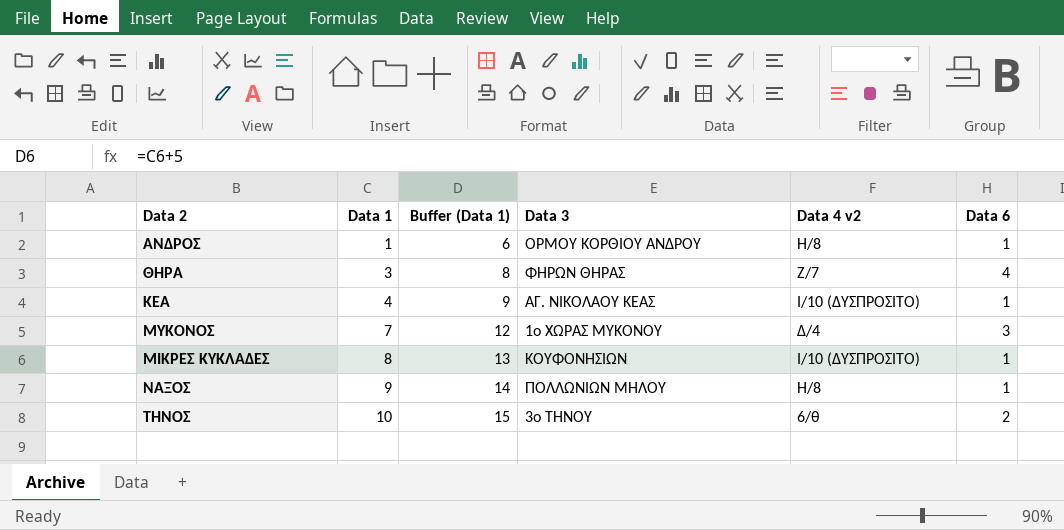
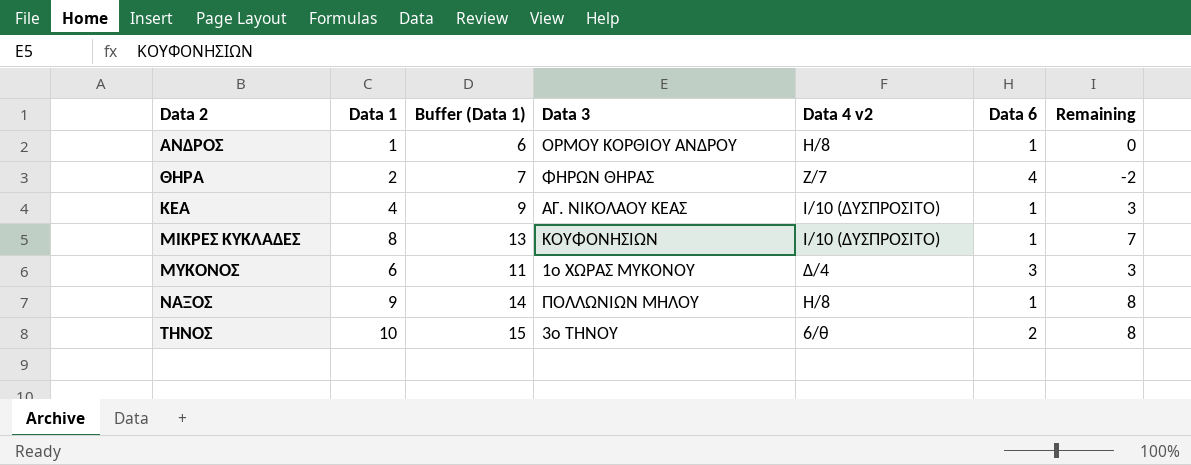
row order: Data 1 ascending -> Data 2 ascending
column Remaining | formula: none -> [Data 1] - [Data 6]
ΘΗΡΑ | Data 1: 3 -> 2
ΘΗΡΑ | Buffer (Data 1): 8 -> 7
ΜΥΚΟΝΟΣ | Data 1: 7 -> 6
ΜΥΚΟΝΟΣ | Buffer (Data 1): 12 -> 11

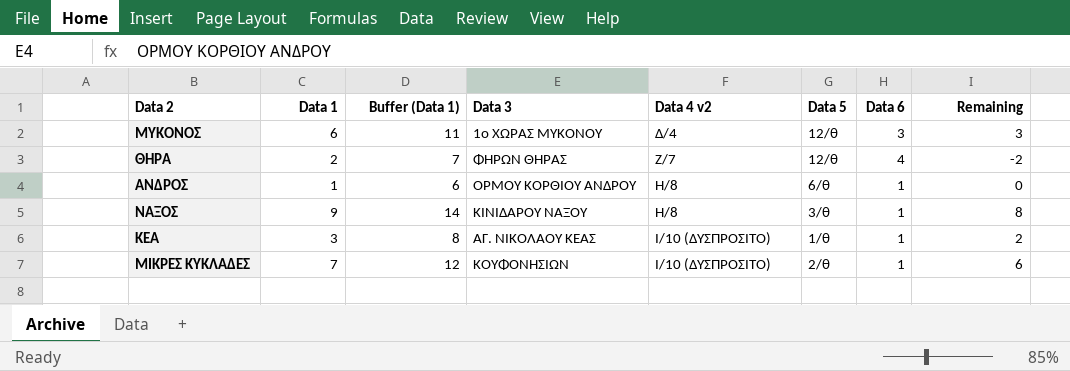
row order: Data 2 ascending -> Data 4 v2 ascending
column Data 5 | position: none -> 6
row ΤΗΝΟΣ: 10 | 15 | 3ο ΤΗΝΟΥ | 6/θ | 2 | 8 -> none
ΝΑΞΟΣ | Data 3: ΠΟΛΛΩΝΙΩΝ ΜΗΛΟΥ -> ΚΙΝΙΔΑΡΟΥ ΝΑΞΟΥ
ΚΕΑ | Data 1: 4 -> 3
ΚΕΑ | Buffer (Data 1): 9 -> 8
ΚΕΑ | Remaining: 3 -> 2
ΜΙΚΡΕΣ ΚΥΚΛΑΔΕΣ | Data 1: 8 -> 7
ΜΙΚΡΕΣ ΚΥΚΛΑΔΕΣ | Buffer (Data 1): 13 -> 12
ΜΙΚΡΕΣ ΚΥΚΛΑΔΕΣ | Remaining: 7 -> 6

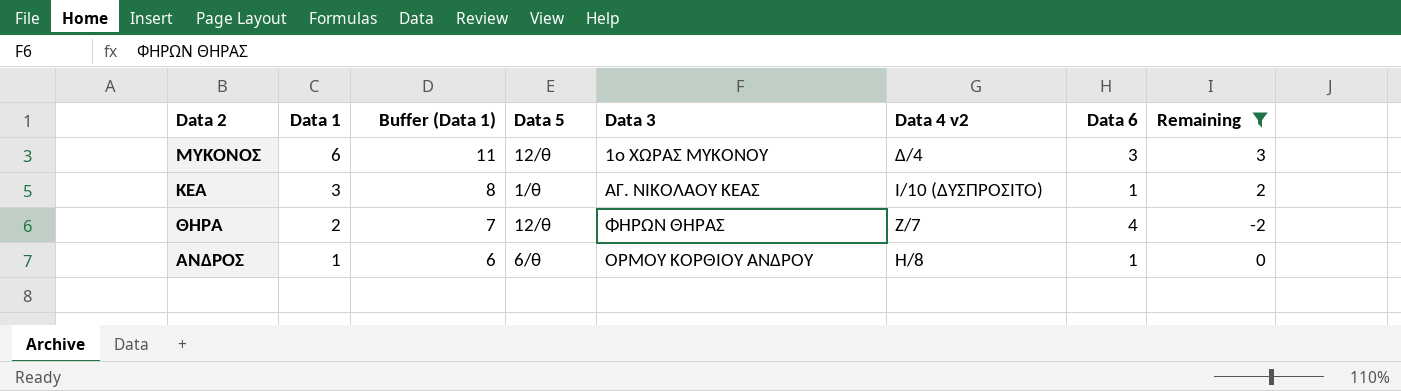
filter: none -> Remaining <= 3
row order: Data 4 v2 ascending -> Data 2 descending
column Data 5 | position: 6 -> 4

